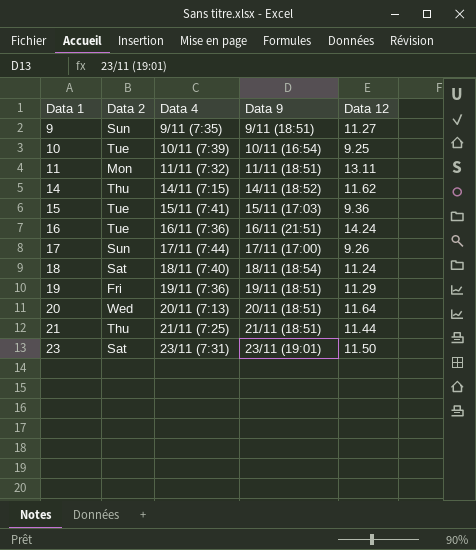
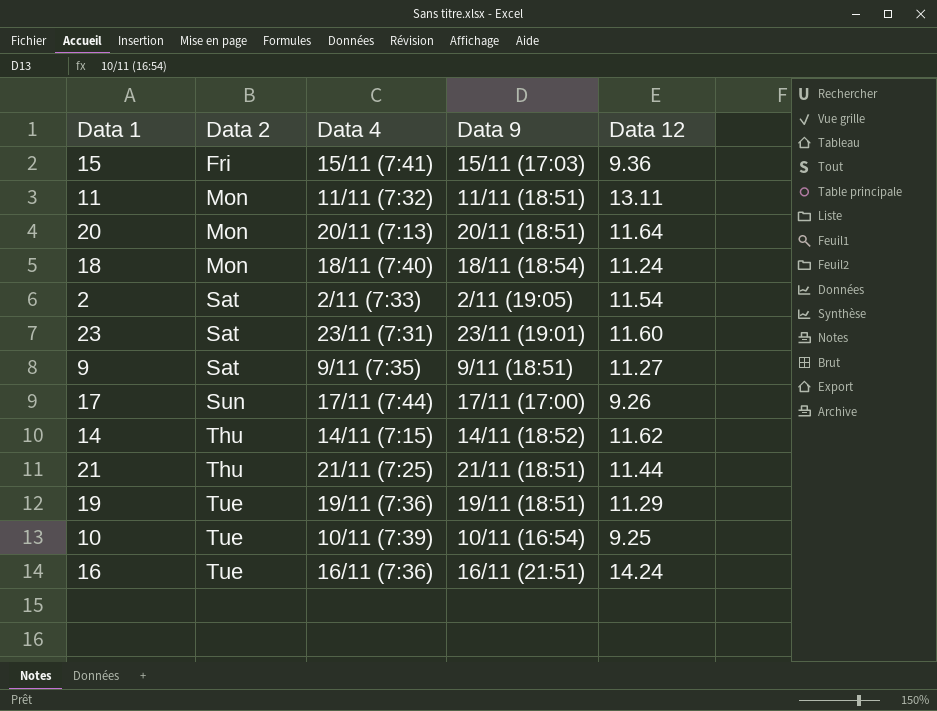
row order: Data 1 ascending -> Data 2 ascending
15 | Data 2: Tue -> Fri
20 | Data 2: Wed -> Mon
18 | Data 2: Sat -> Mon
row 2: none -> Sat | 2/11 (7:33) | 2/11 (19:05) | 11.54
23 | Data 12: 11.50 -> 11.60
9 | Data 2: Sun -> Sat
19 | Data 2: Fri -> Tue

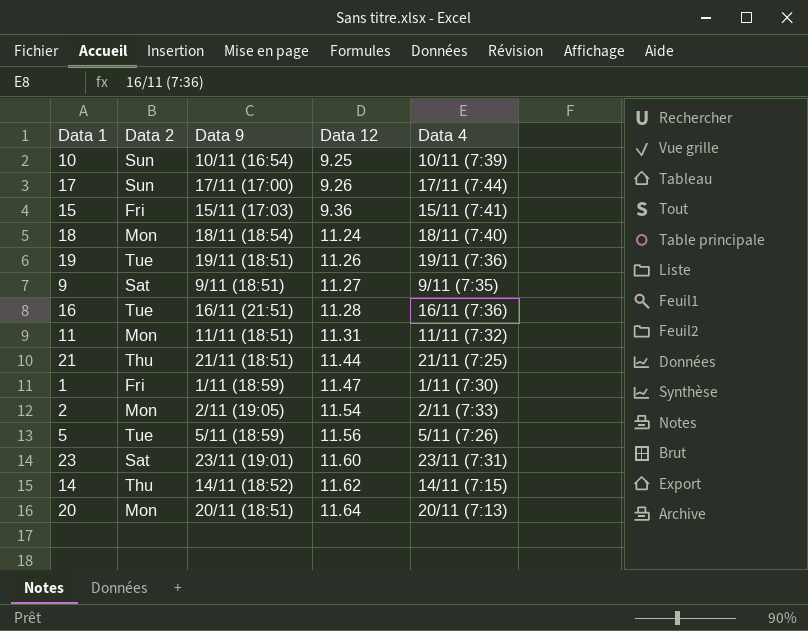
row order: Data 2 ascending -> Data 12 ascending
column Data 4 | position: 3 -> 5
10 | Data 2: Tue -> Sun
19 | Data 12: 11.29 -> 11.26
16 | Data 12: 14.24 -> 11.28
11 | Data 12: 13.11 -> 11.31
row 1: none -> Fri | 1/11 (18:59) | 11.47 | 1/11 (7:30)
2 | Data 2: Sat -> Mon
row 5: none -> Tue | 5/11 (18:59) | 11.56 | 5/11 (7:26)

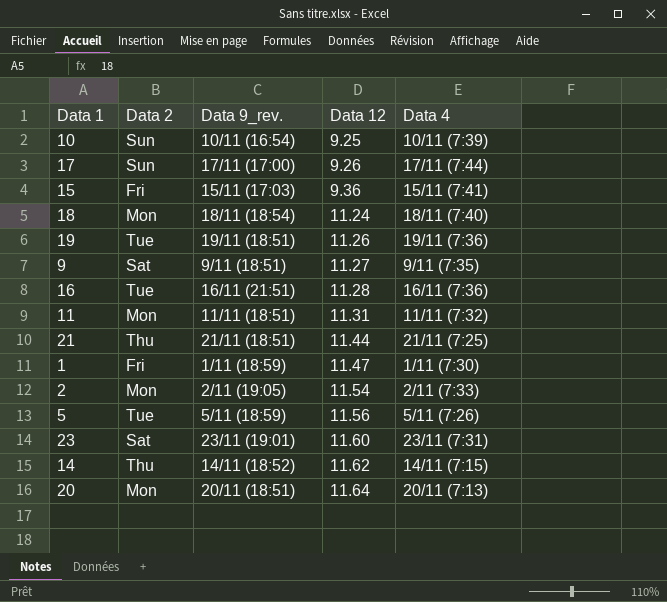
column name: Data 9 -> Data 9_rev.

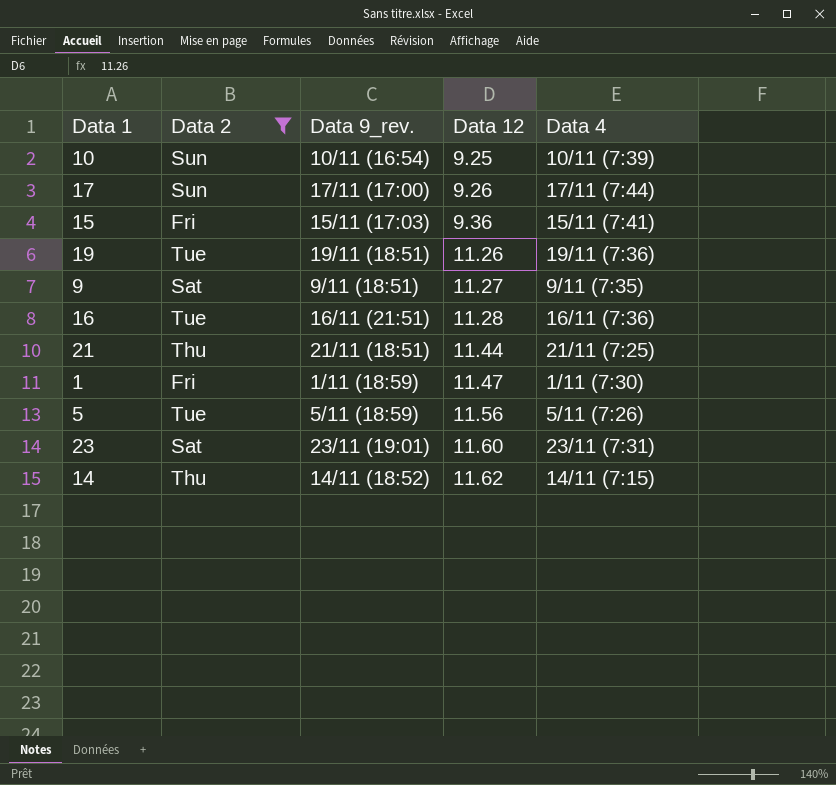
filter: none -> Data 2 != Mon

